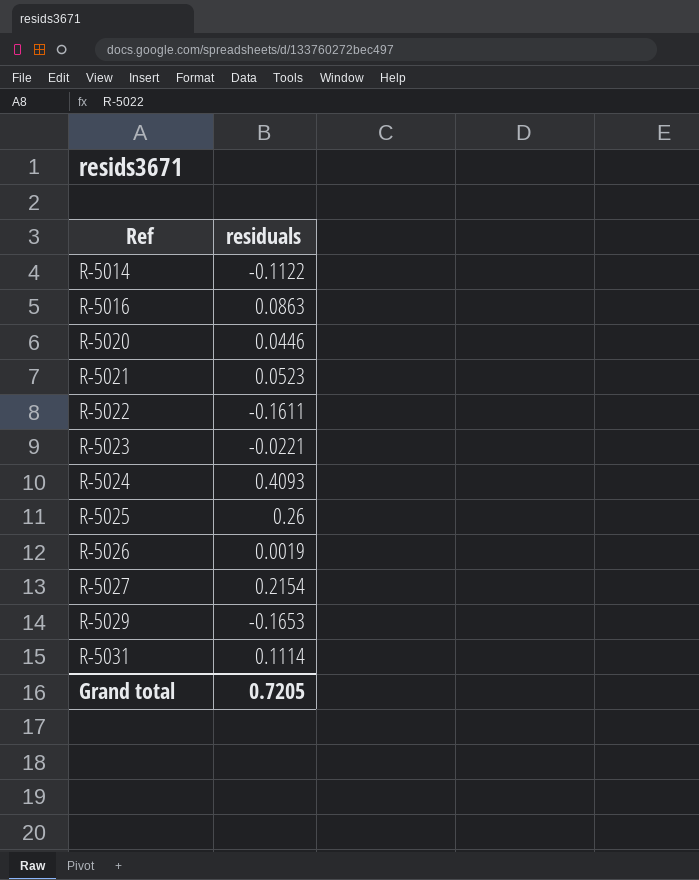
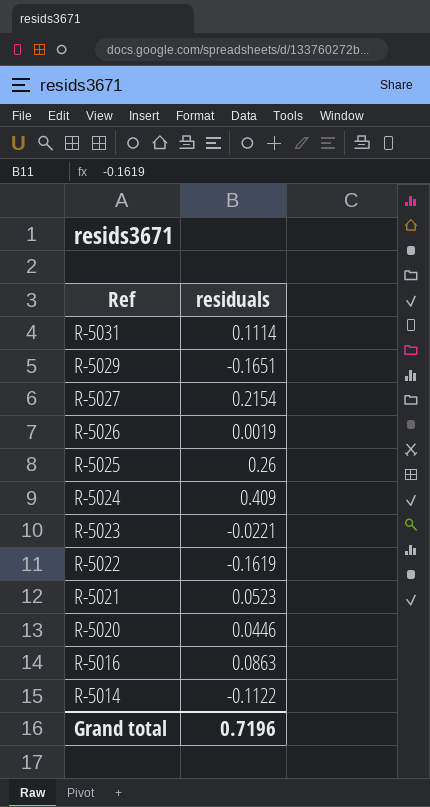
row order: Ref ascending -> Ref descending
R-5029 | residuals: -0.1653 -> -0.1651
R-5024 | residuals: 0.4093 -> 0.409
R-5022 | residuals: -0.1611 -> -0.1619
Grand total | residuals: 0.7205 -> 0.7196

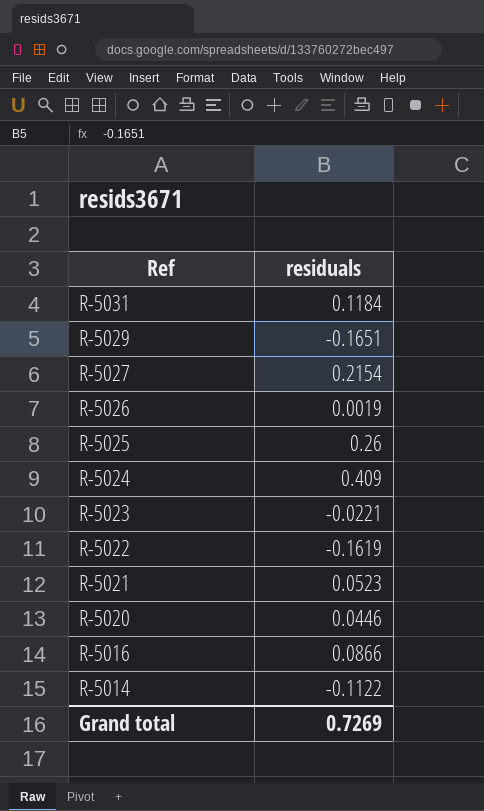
R-5031 | residuals: 0.1114 -> 0.1184
R-5016 | residuals: 0.0863 -> 0.0866
Grand total | residuals: 0.7196 -> 0.7269

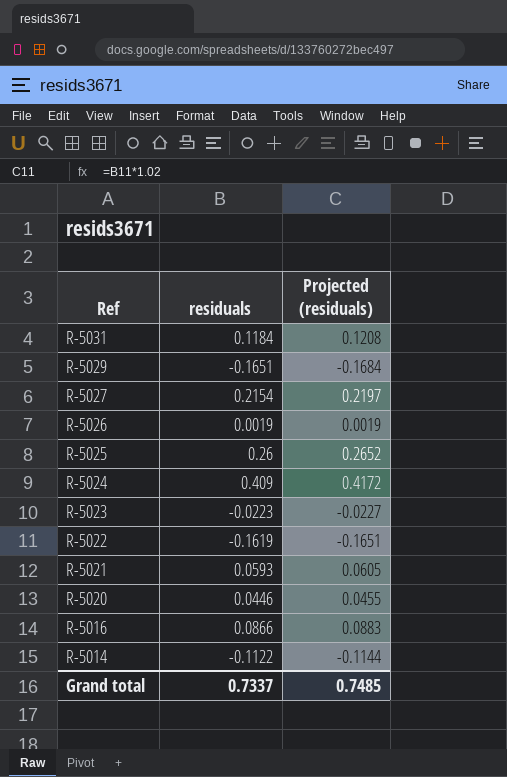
column Projected (residuals) | formula: none -> [residuals] * 1.02
R-5023 | residuals: -0.0221 -> -0.0223
R-5021 | residuals: 0.0523 -> 0.0593
Grand total | residuals: 0.7269 -> 0.7337

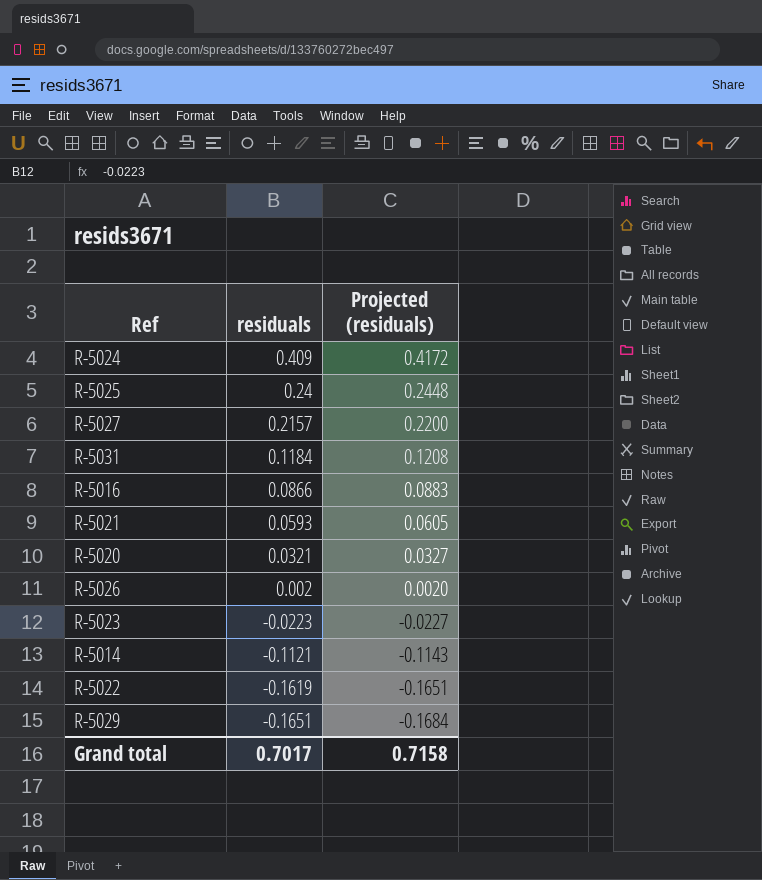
row order: Ref descending -> residuals descending
R-5025 | residuals: 0.26 -> 0.24
R-5025 | Projected (residuals): 0.2652 -> 0.2448
R-5027 | residuals: 0.2154 -> 0.2157
R-5027 | Projected (residuals): 0.2197 -> 0.2200
R-5020 | residuals: 0.0446 -> 0.0321
R-5020 | Projected (residuals): 0.0455 -> 0.0327
R-5026 | residuals: 0.0019 -> 0.002
R-5026 | Projected (residuals): 0.0019 -> 0.0020
R-5014 | residuals: -0.1122 -> -0.1121
R-5014 | Projected (residuals): -0.1144 -> -0.1143
Grand total | residuals: 0.7337 -> 0.7017
Grand total | Projected (residuals): 0.7485 -> 0.7158

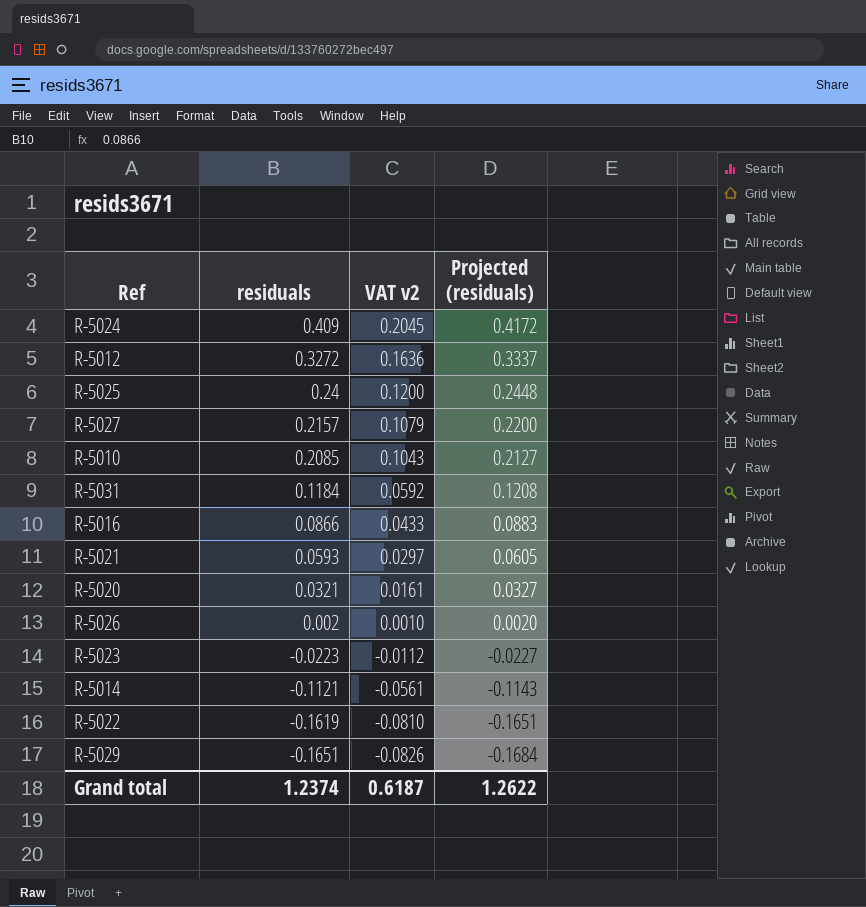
column VAT v2 | formula: none -> [residuals] * 0.5
row R-5012: none -> 0.3272 | 0.1636 | 0.3337
row R-5010: none -> 0.2085 | 0.1043 | 0.2127
Grand total | residuals: 0.7017 -> 1.2374
Grand total | Projected (residuals): 0.7158 -> 1.2622

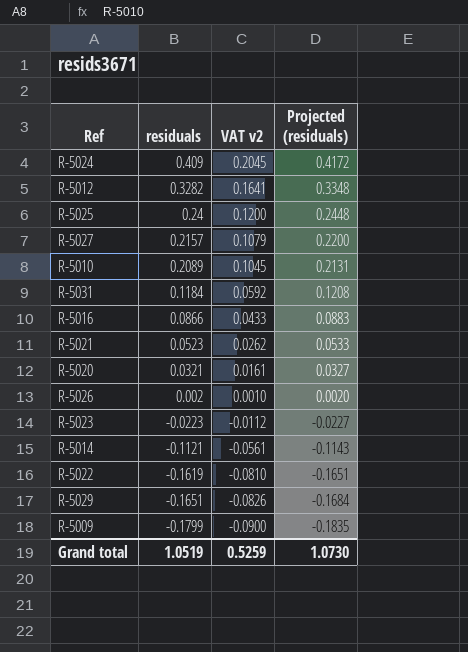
R-5012 | residuals: 0.3272 -> 0.3282
R-5012 | VAT v2: 0.1636 -> 0.1641
R-5012 | Projected (residuals): 0.3337 -> 0.3348
R-5010 | residuals: 0.2085 -> 0.2089
R-5010 | VAT v2: 0.1043 -> 0.1045
R-5010 | Projected (residuals): 0.2127 -> 0.2131
R-5021 | residuals: 0.0593 -> 0.0523
R-5021 | VAT v2: 0.0297 -> 0.0262
R-5021 | Projected (residuals): 0.0605 -> 0.0533
row R-5009: none -> -0.1799 | -0.0900 | -0.1835
Grand total | residuals: 1.2374 -> 1.0519
Grand total | VAT v2: 0.6187 -> 0.5259
Grand total | Projected (residuals): 1.2622 -> 1.0730

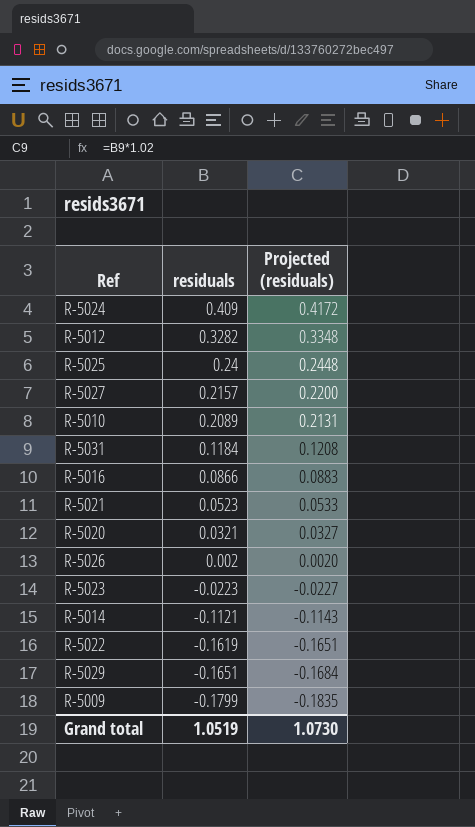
column VAT v2 | formula: [residuals] * 0.5 -> none

